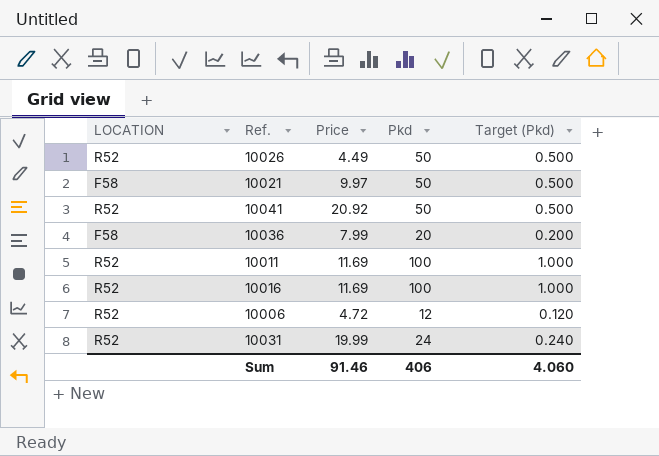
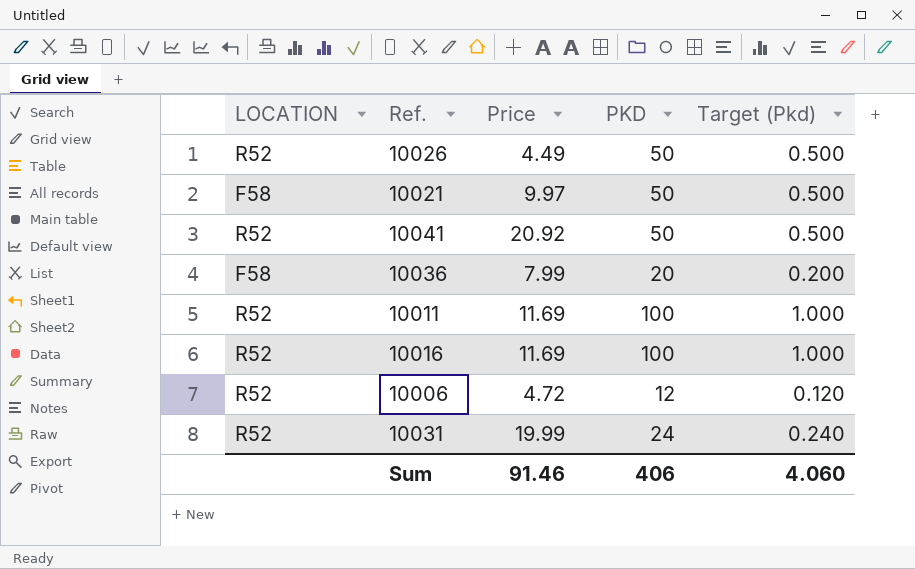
column name: Pkd -> PKD

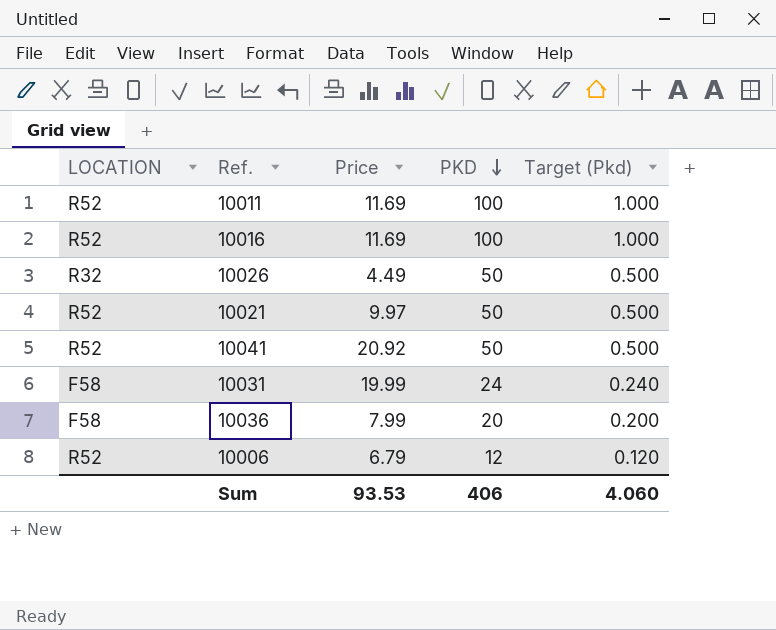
row order: none -> PKD descending
10026 | LOCATION: R52 -> R32
10021 | LOCATION: F58 -> R52
10031 | LOCATION: R52 -> F58
10006 | Price: 4.72 -> 6.79
Sum | Price: 91.46 -> 93.53

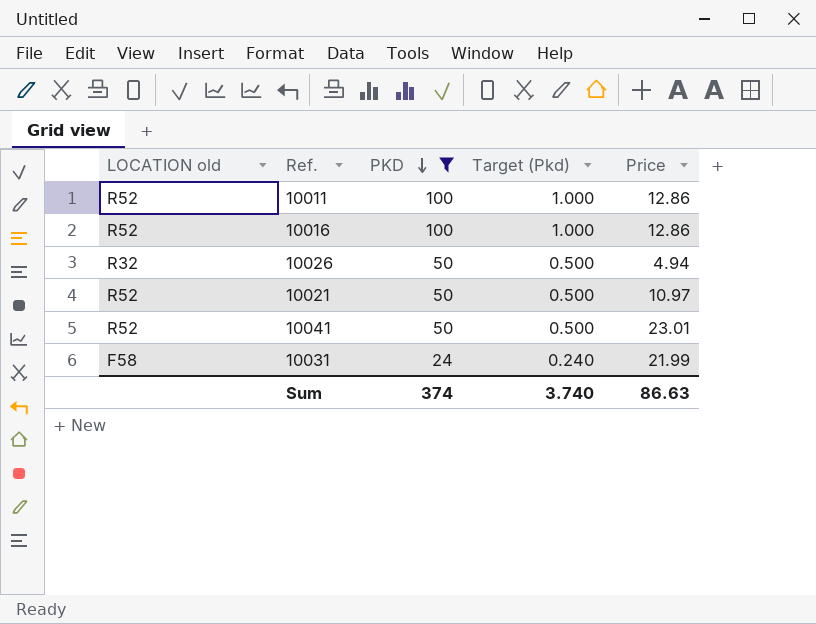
filter: none -> PKD >= 24
column name: LOCATION -> LOCATION old
column Price | position: 3 -> 5
10011 | Price: 11.69 -> 12.86
10016 | Price: 11.69 -> 12.86
10026 | Price: 4.49 -> 4.94
10021 | Price: 9.97 -> 10.97
10041 | Price: 20.92 -> 23.01
10031 | Price: 19.99 -> 21.99
Sum | PKD: 406 -> 374
Sum | Target (Pkd): 4.060 -> 3.740
Sum | Price: 93.53 -> 86.63

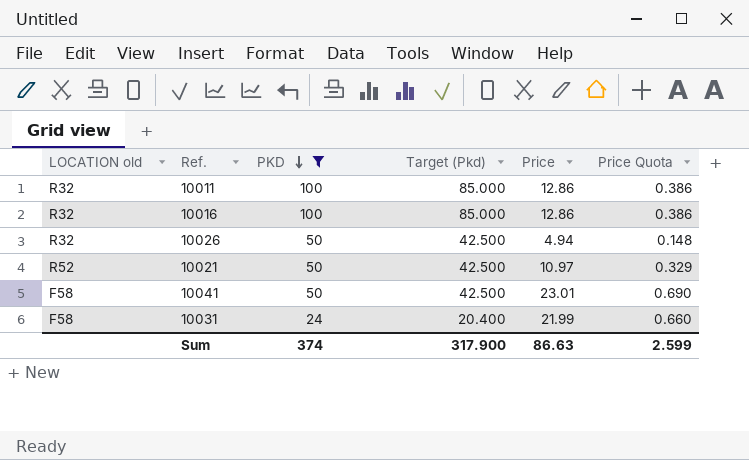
column Target (Pkd) | formula: [PKD] * 0.01 -> [PKD] * 0.85
column Price Quota | formula: none -> [Price] * 0.03
10011 | LOCATION old: R52 -> R32
10016 | LOCATION old: R52 -> R32
10041 | LOCATION old: R52 -> F58
Sum | Target (Pkd): 3.740 -> 317.900

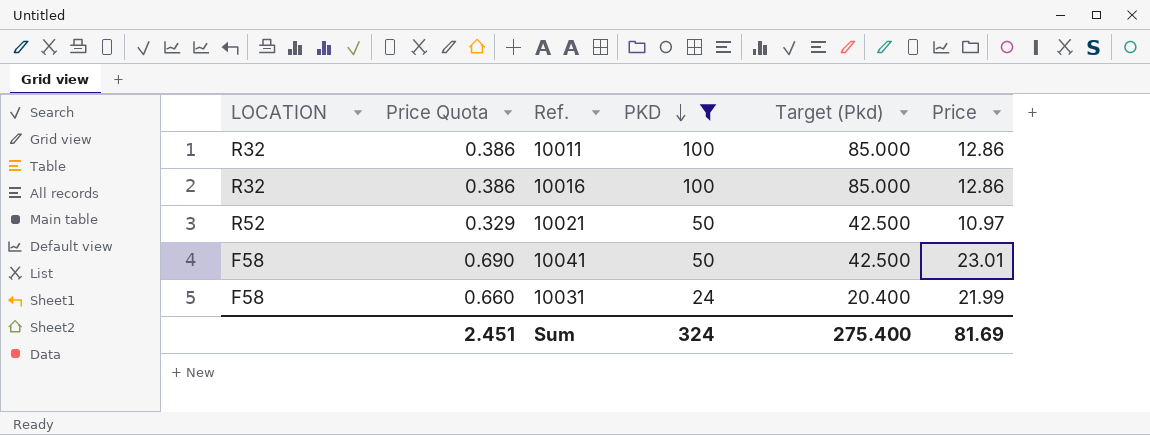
column name: LOCATION old -> LOCATION
column Price Quota | position: 6 -> 2
row 10026: R32 | 50 | 42.500 | 4.94 | 0.148 -> none
Sum | Price Quota: 2.599 -> 2.451
Sum | PKD: 374 -> 324
Sum | Target (Pkd): 317.900 -> 275.400
Sum | Price: 86.63 -> 81.69

